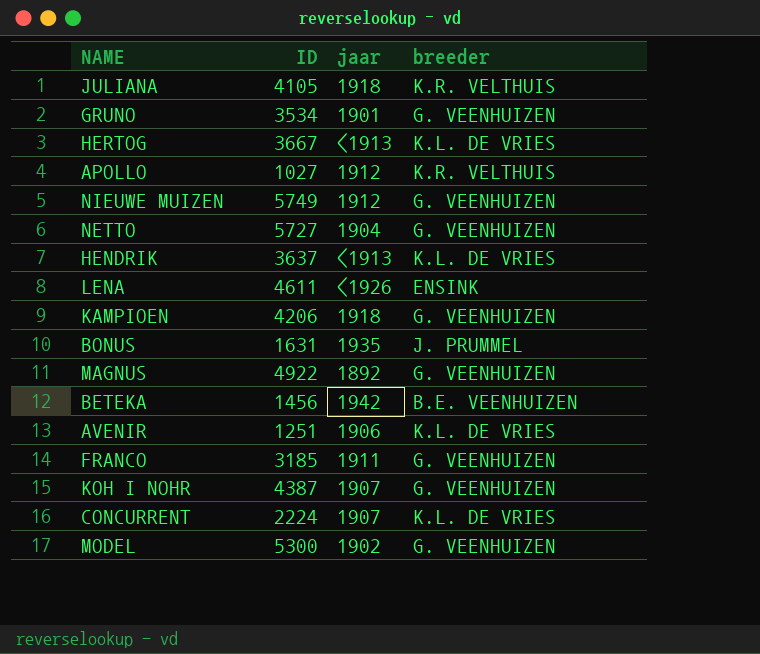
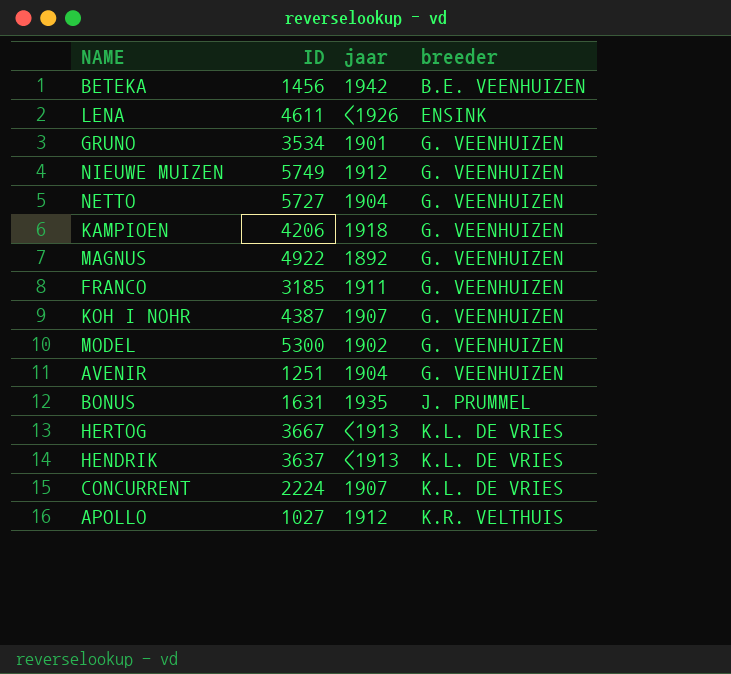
row order: none -> breeder ascending
row JULIANA: 4105 | 1918 | K.R. VELTHUIS -> none
AVENIR | jaar: 1906 -> 1904
AVENIR | breeder: K.L. DE VRIES -> G. VEENHUIZEN

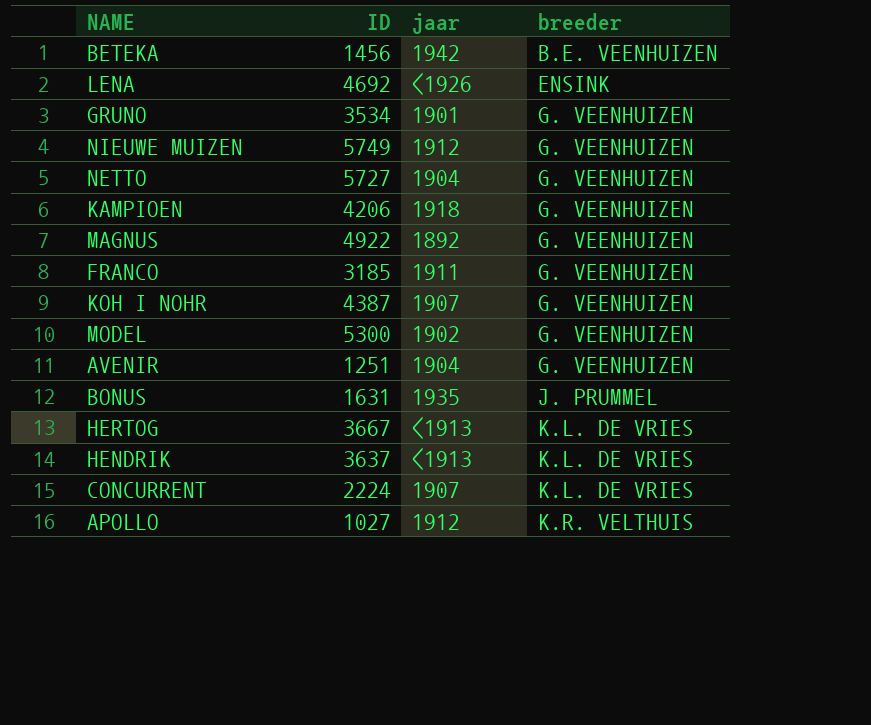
LENA | ID: 4611 -> 4692

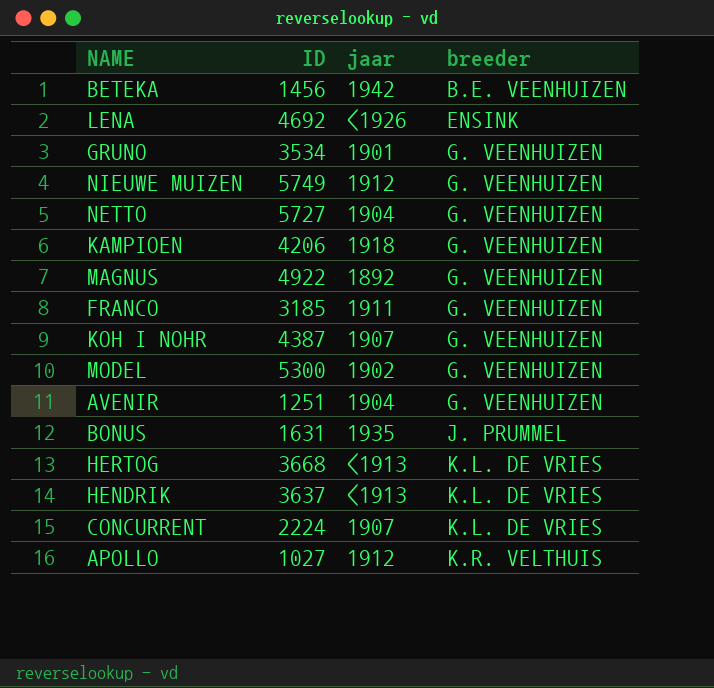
HERTOG | ID: 3667 -> 3668

